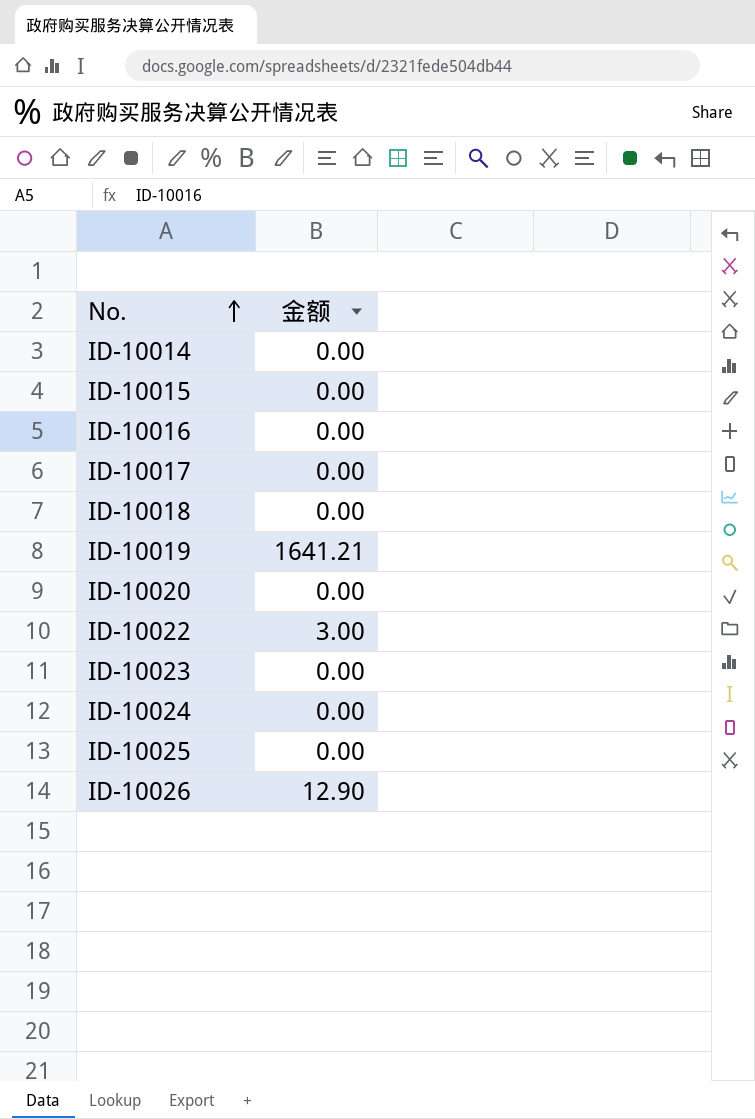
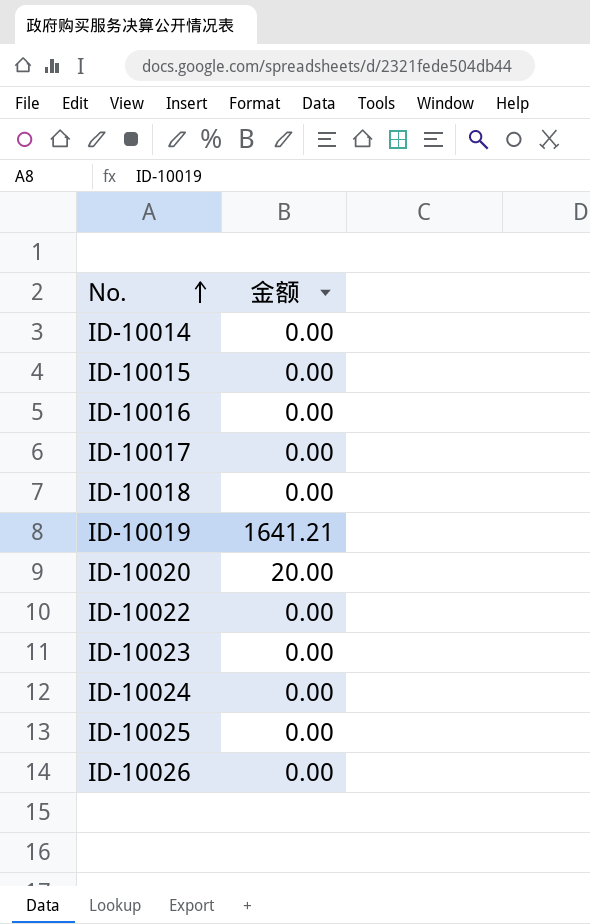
ID-10020 | 金额: 0.00 -> 20.00
ID-10022 | 金额: 3.00 -> 0.00
ID-10026 | 金额: 12.90 -> 0.00

